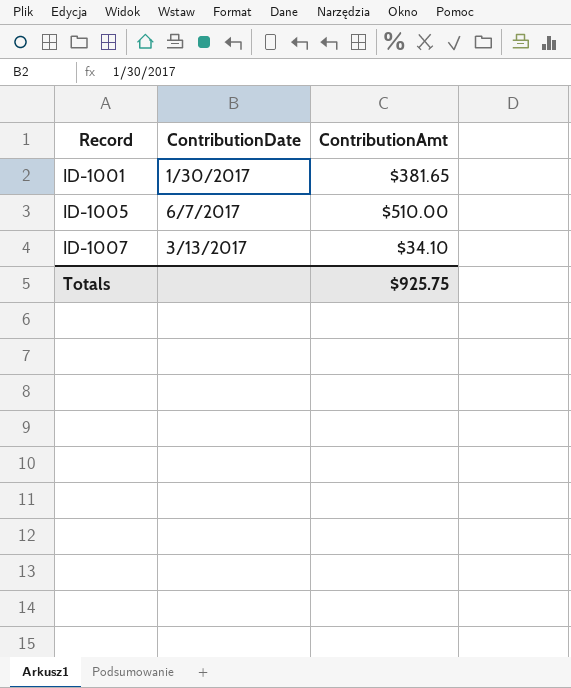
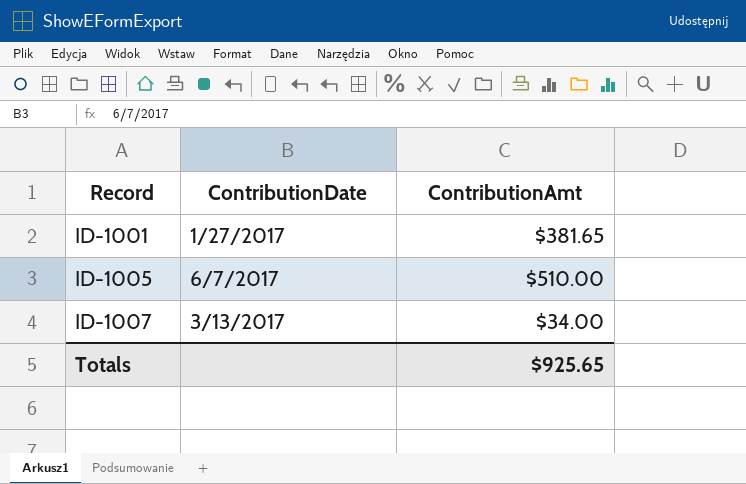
ID-1001 | ContributionDate: 1/30/2017 -> 1/27/2017
ID-1007 | ContributionAmt: $34.10 -> $34.00
Totals | ContributionAmt: $925.75 -> $925.65

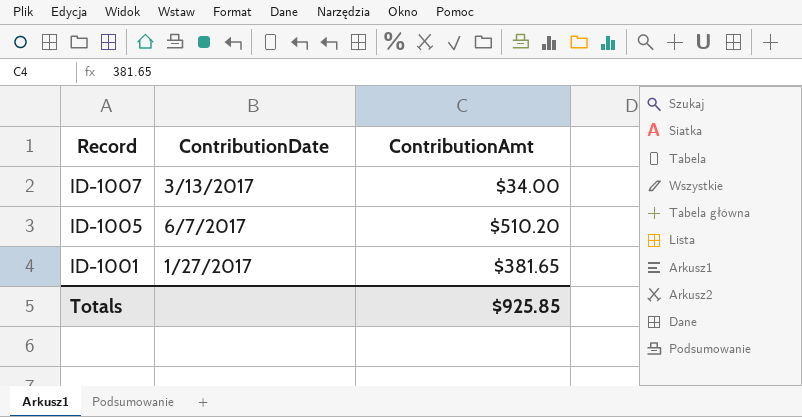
row order: Record ascending -> Record descending
ID-1005 | ContributionAmt: $510.00 -> $510.20
Totals | ContributionAmt: $925.65 -> $925.85

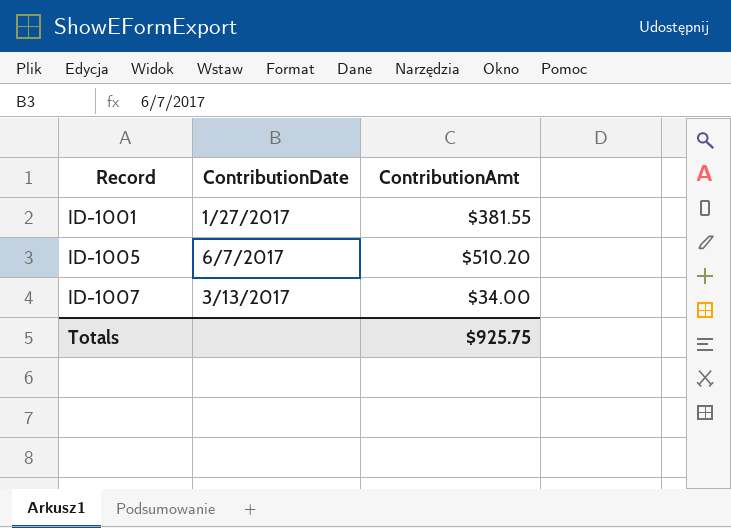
row order: Record descending -> Record ascending
ID-1001 | ContributionAmt: $381.65 -> $381.55
Totals | ContributionAmt: $925.85 -> $925.75

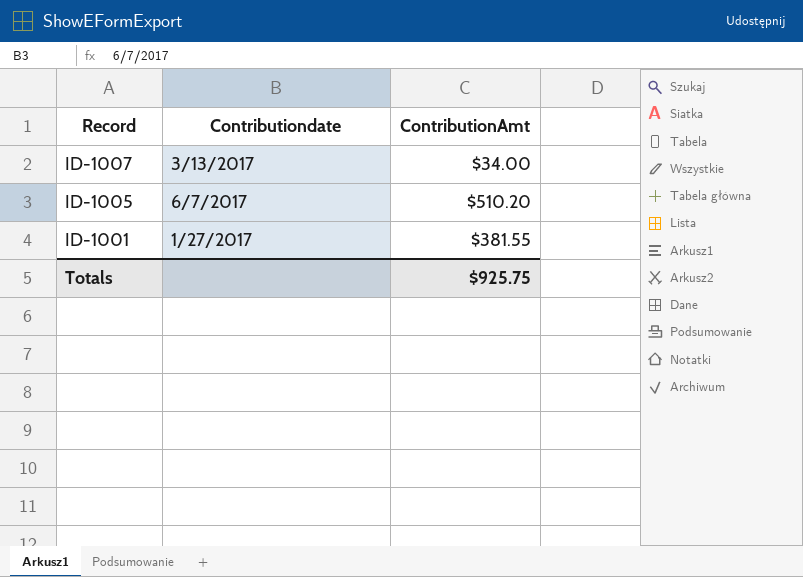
row order: Record ascending -> Record descending
column name: ContributionDate -> Contributiondate

